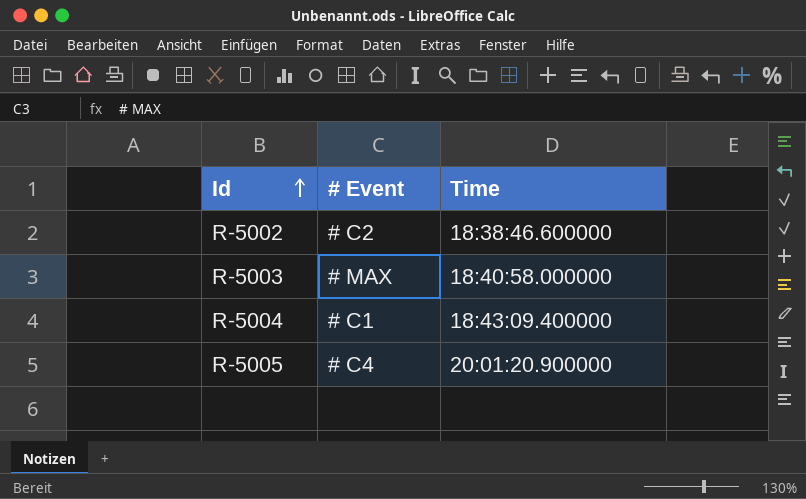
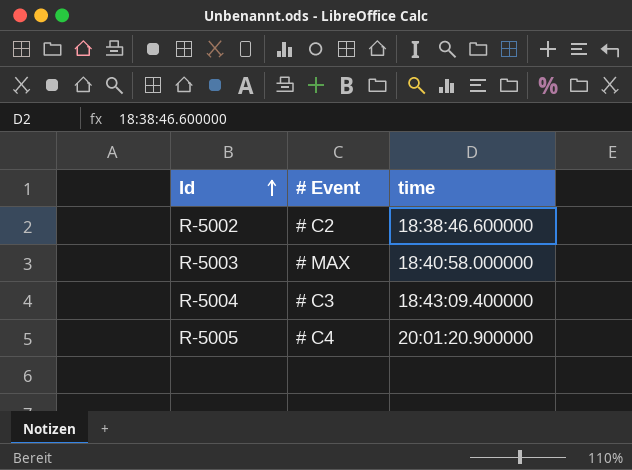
column name: Time -> time
R-5004 | # Event: # C1 -> # C3

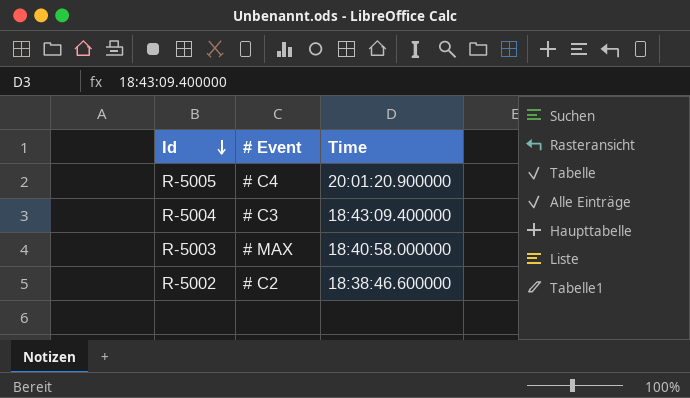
row order: Id ascending -> Id descending
column name: time -> Time

